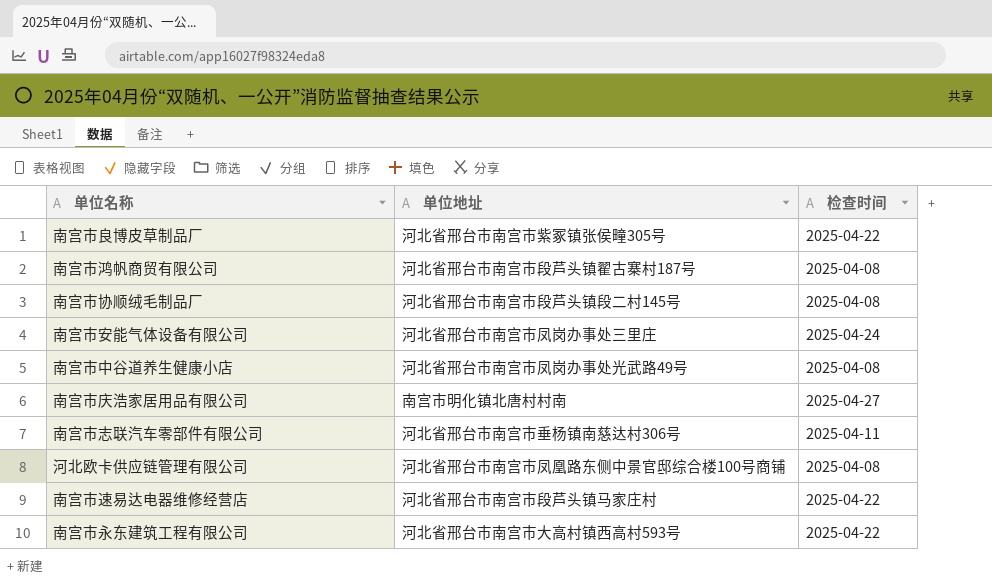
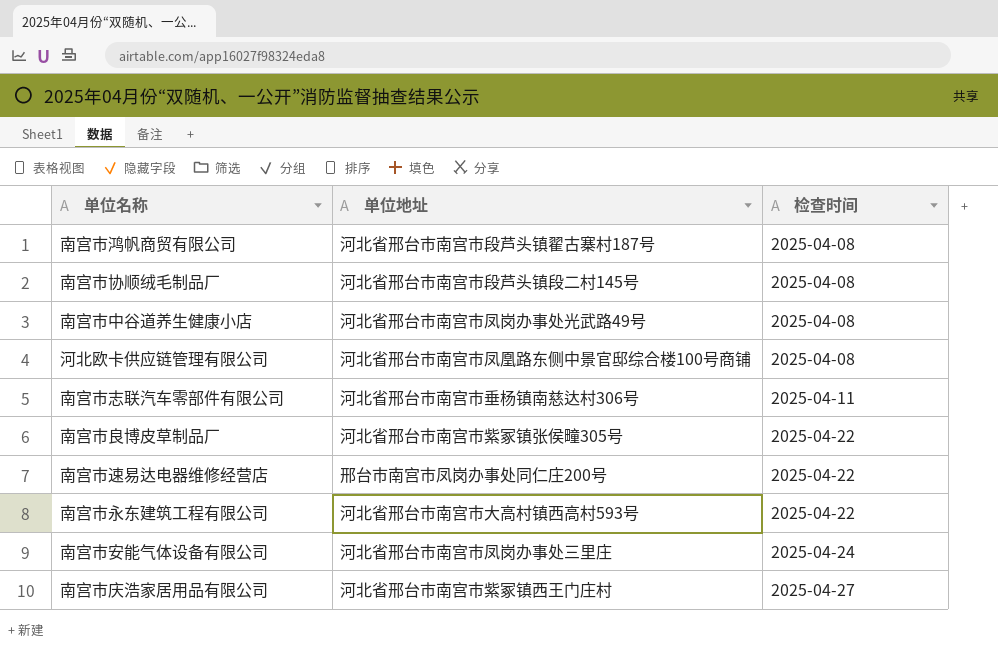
row order: none -> 检查时间 ascending
南宫市速易达电器维修经营店 | 单位地址: 河北省邢台市南宫市段芦头镇马家庄村 -> 邢台市南宫市凤岗办事处同仁庄200号
南宫市庆浩家居用品有限公司 | 单位地址: 南宫市明化镇北唐村村南 -> 河北省邢台市南宫市紫冢镇西王门庄村

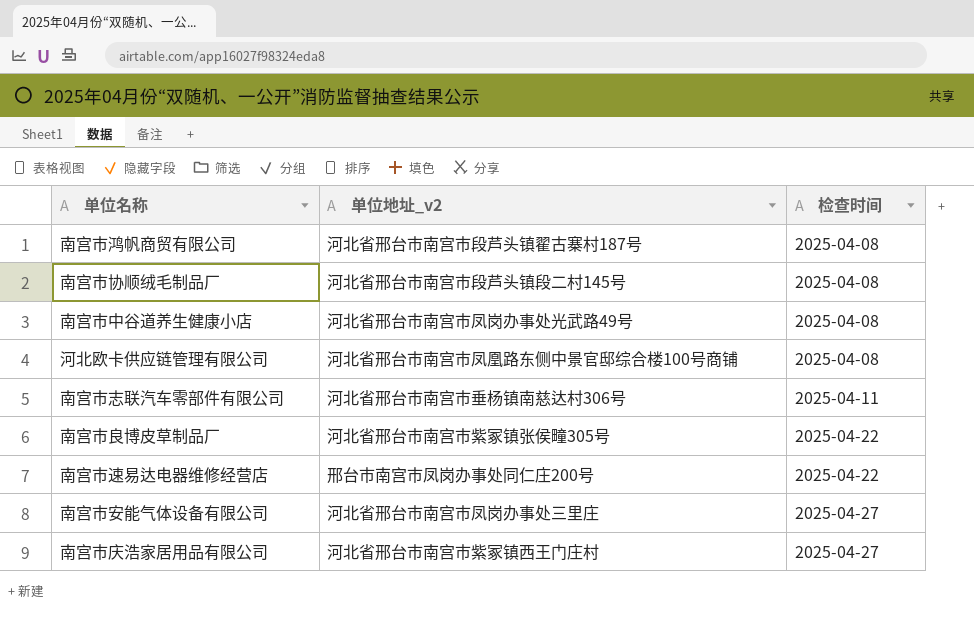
column name: 单位地址 -> 单位地址_v2
row 南宫市永东建筑工程有限公司: 河北省邢台市南宫市大高村镇西高村593号 | 2025-04-22 -> none
南宫市安能气体设备有限公司 | 检查时间: 2025-04-24 -> 2025-04-27

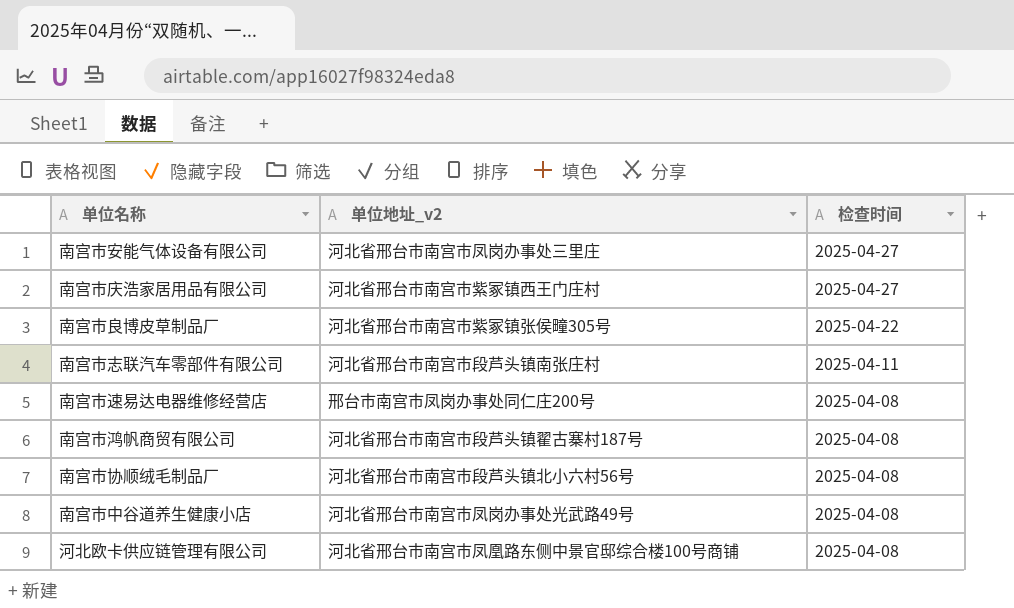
row order: 检查时间 ascending -> 检查时间 descending
南宫市志联汽车零部件有限公司 | 单位地址_v2: 河北省邢台市南宫市垂杨镇南慈达村306号 -> 河北省邢台市南宫市段芦头镇南张庄村
南宫市速易达电器维修经营店 | 检查时间: 2025-04-22 -> 2025-04-08
南宫市协顺绒毛制品厂 | 单位地址_v2: 河北省邢台市南宫市段芦头镇段二村145号 -> 河北省邢台市南宫市段芦头镇北小六村56号

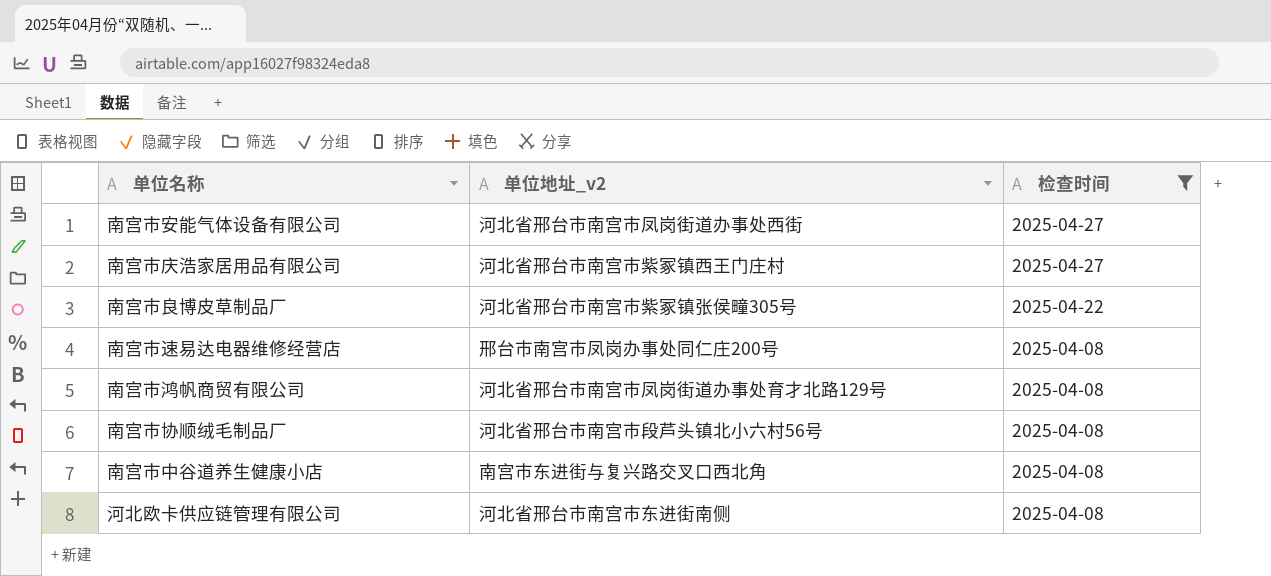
filter: none -> 检查时间 != 2025-04-11
南宫市安能气体设备有限公司 | 单位地址_v2: 河北省邢台市南宫市凤岗办事处三里庄 -> 河北省邢台市南宫市凤岗街道办事处西街
南宫市鸿帆商贸有限公司 | 单位地址_v2: 河北省邢台市南宫市段芦头镇翟古寨村187号 -> 河北省邢台市南宫市凤岗街道办事处育才北路129号
南宫市中谷道养生健康小店 | 单位地址_v2: 河北省邢台市南宫市凤岗办事处光武路49号 -> 南宫市东进街与复兴路交叉口西北角
河北欧卡供应链管理有限公司 | 单位地址_v2: 河北省邢台市南宫市凤凰路东侧中景官邸综合楼100号商铺 -> 河北省邢台市南宫市东进街南侧

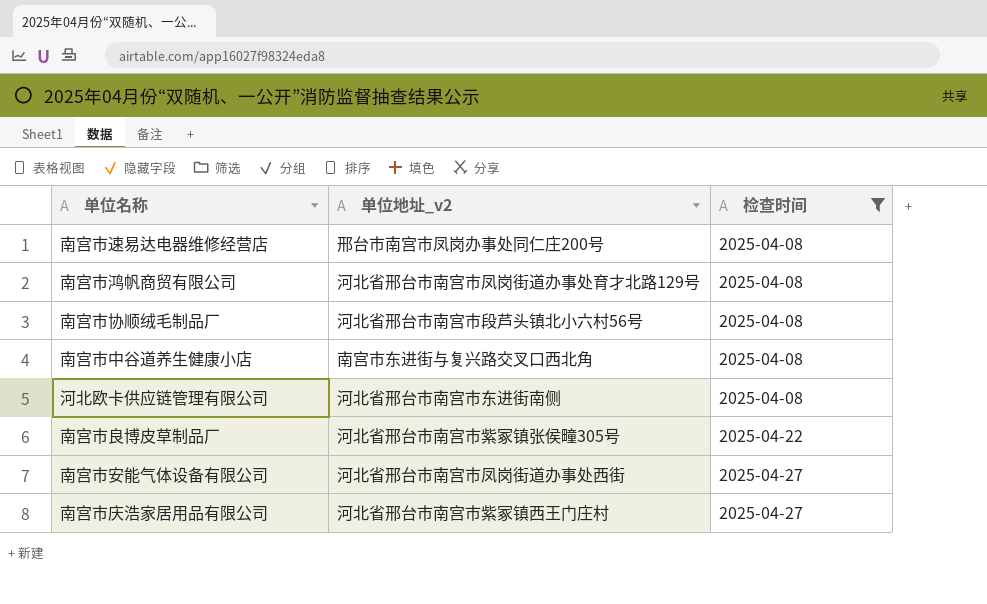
row order: 检查时间 descending -> 检查时间 ascending

